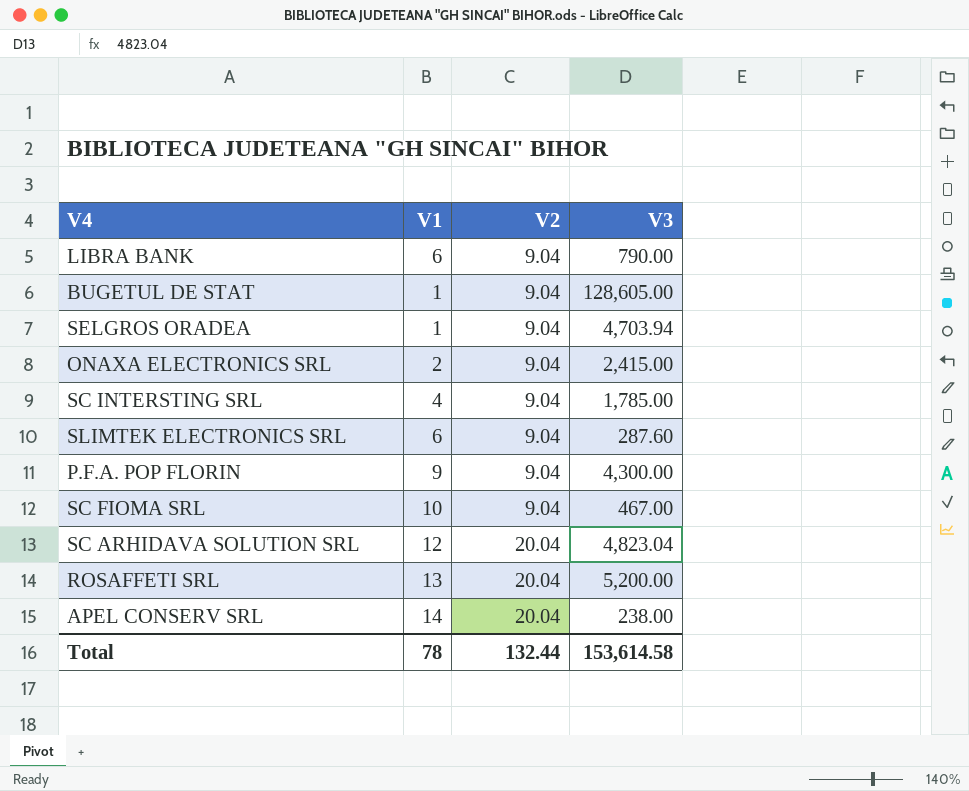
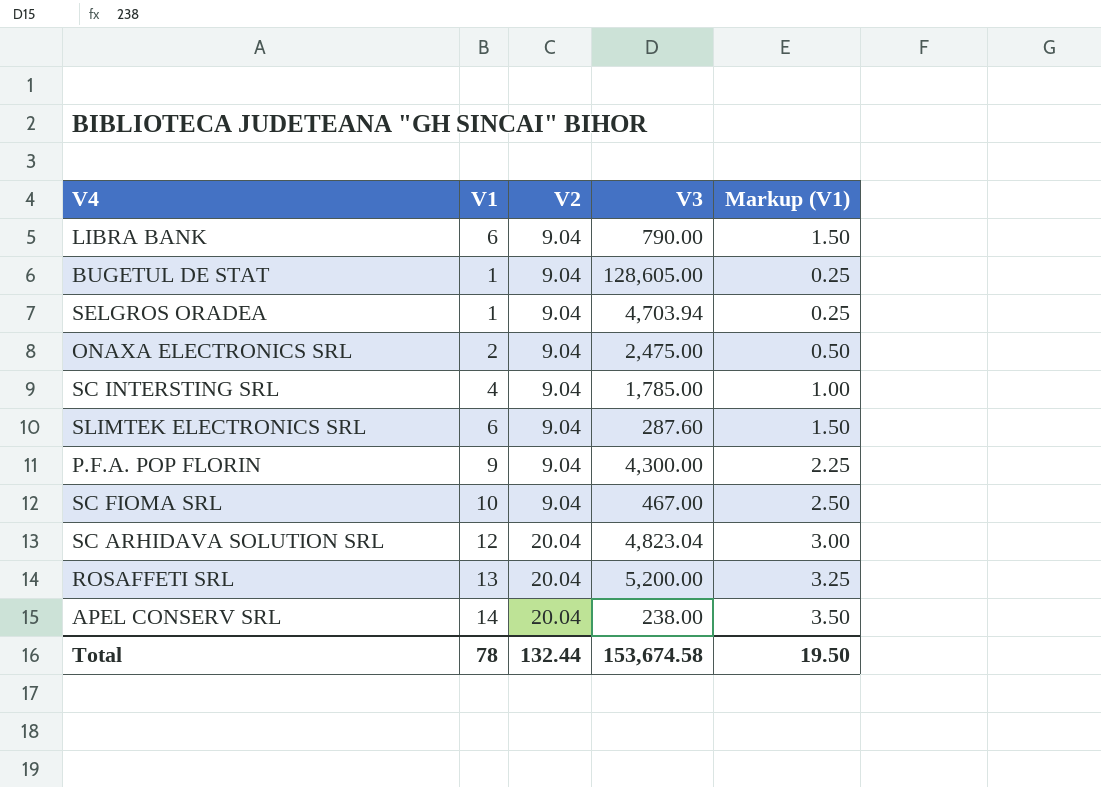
column Markup (V1) | formula: none -> [V1] * 0.25
ONAXA ELECTRONICS SRL | V3: 2,415.00 -> 2,475.00
Total | V3: 153,614.58 -> 153,674.58

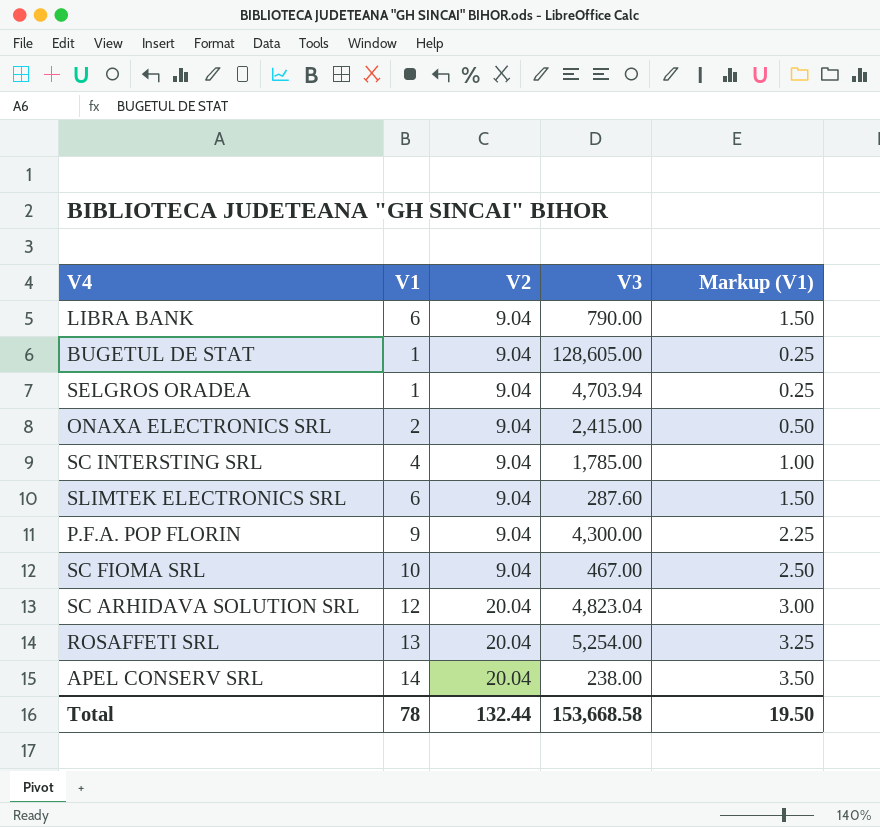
ONAXA ELECTRONICS SRL | V3: 2,475.00 -> 2,415.00
ROSAFFETI SRL | V3: 5,200.00 -> 5,254.00
Total | V3: 153,674.58 -> 153,668.58

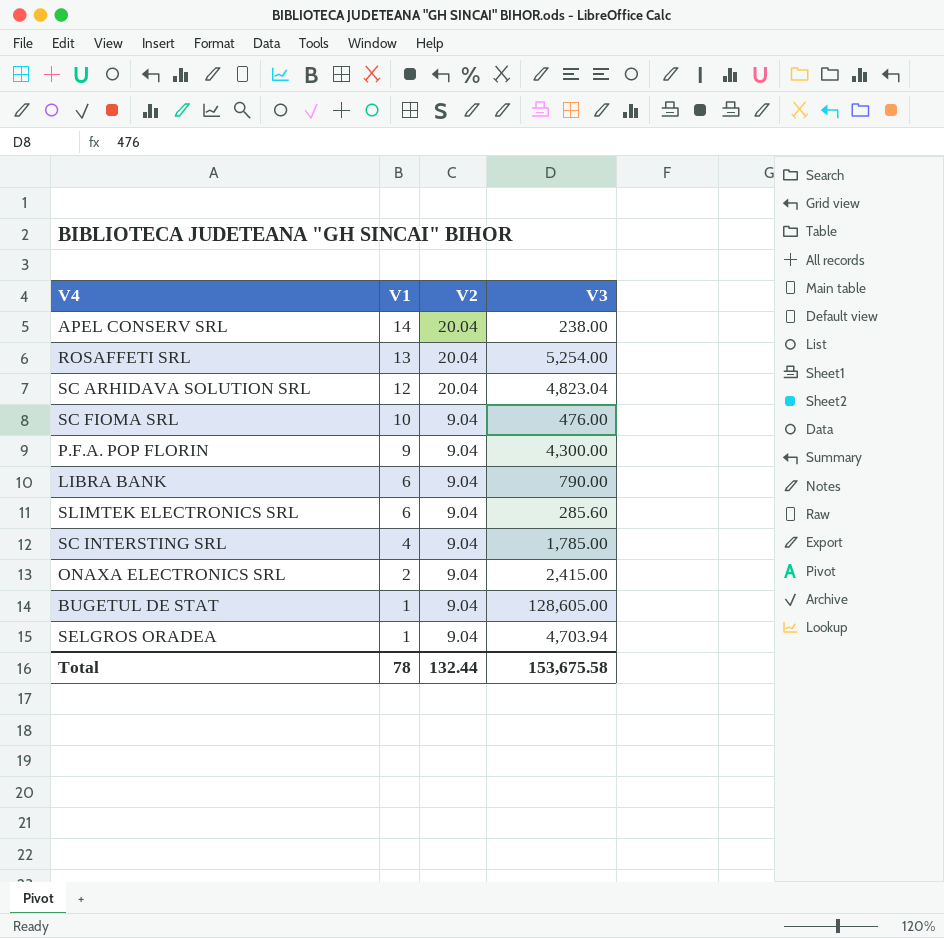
row order: V2 ascending -> V1 descending
column Markup (V1) | formula: [V1] * 0.25 -> none
SC FIOMA SRL | V3: 467.00 -> 476.00
SLIMTEK ELECTRONICS SRL | V3: 287.60 -> 285.60
Total | V3: 153,668.58 -> 153,675.58

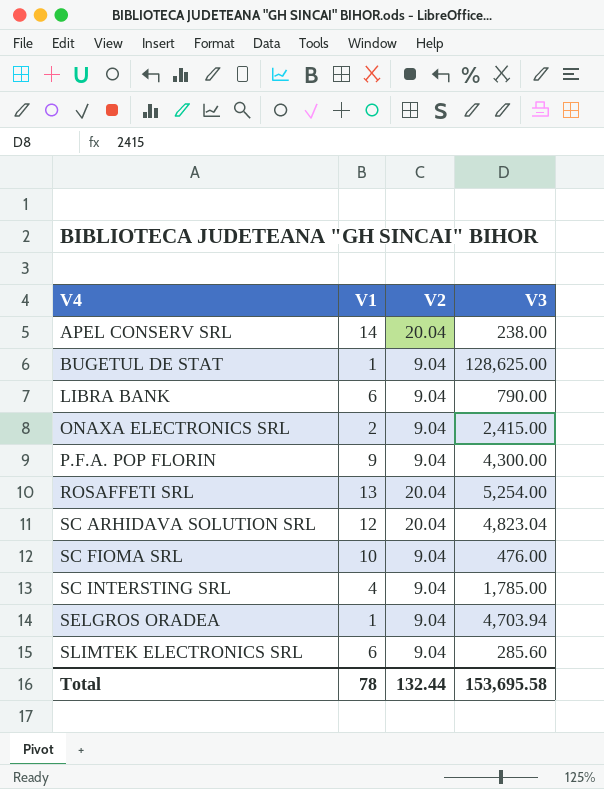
row order: V1 descending -> V4 ascending
BUGETUL DE STAT | V3: 128,605.00 -> 128,625.00
Total | V3: 153,675.58 -> 153,695.58

